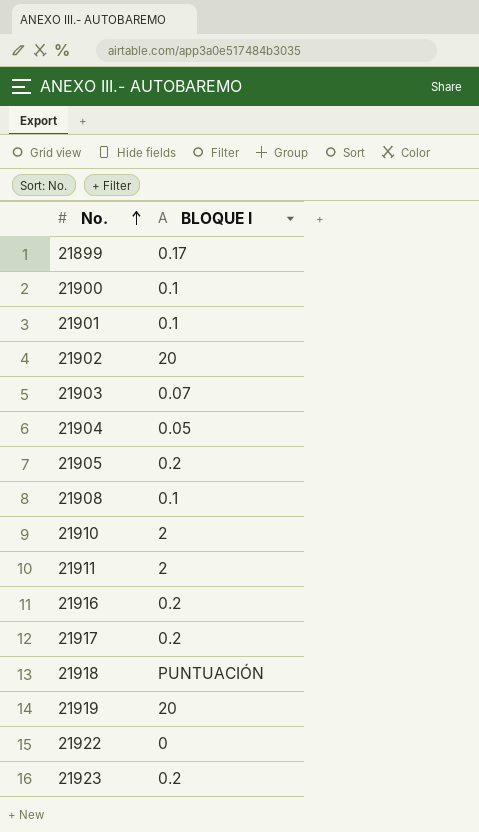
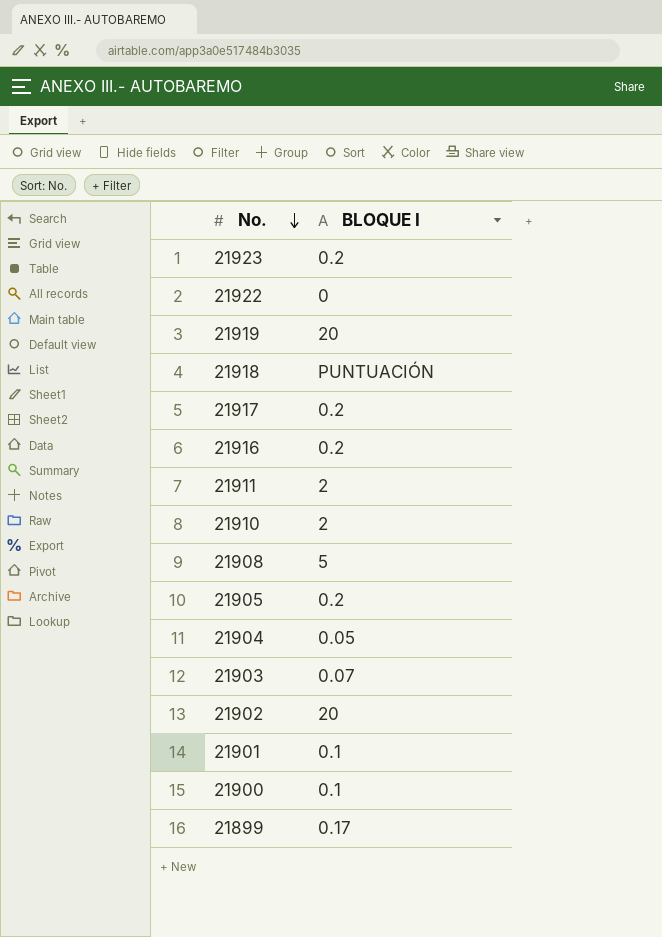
row order: No. ascending -> No. descending
21908 | BLOQUE I: 0.1 -> 5

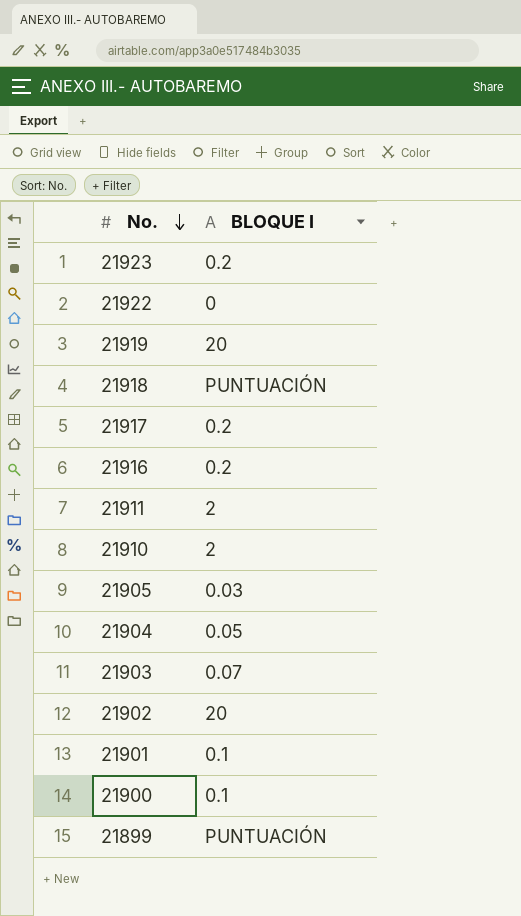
row 21908: 5 -> none
21905 | BLOQUE I: 0.2 -> 0.03
21899 | BLOQUE I: 0.17 -> PUNTUACIÓN

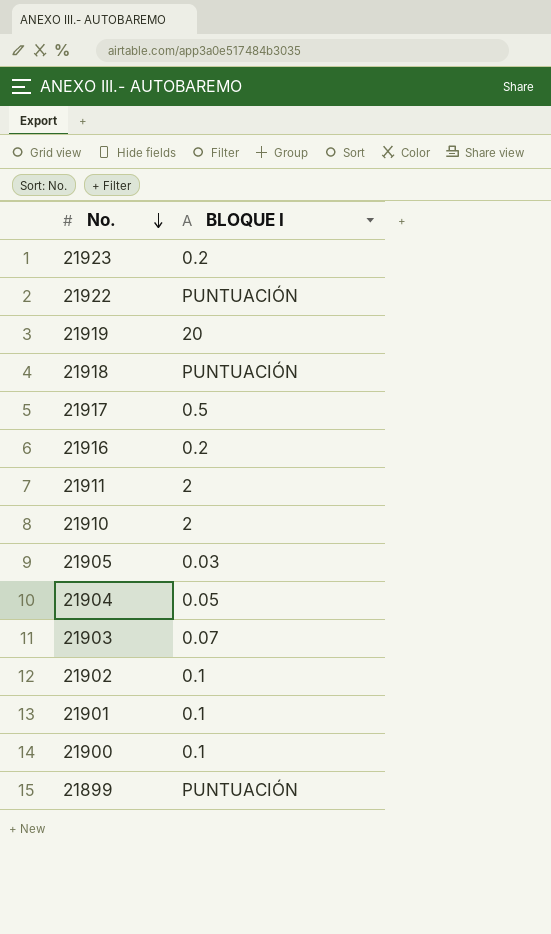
21922 | BLOQUE I: 0 -> PUNTUACIÓN
21917 | BLOQUE I: 0.2 -> 0.5
21902 | BLOQUE I: 20 -> 0.1

